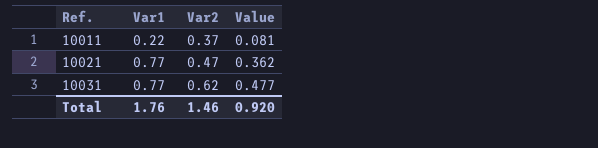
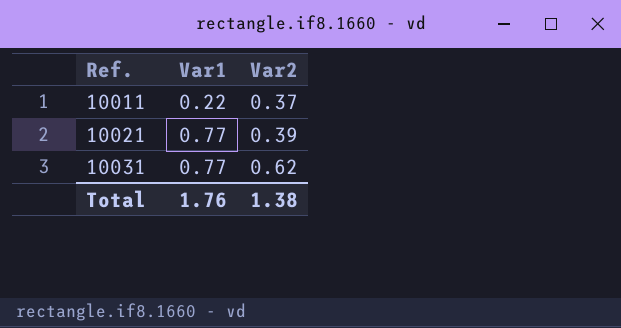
column Value | formula: [Var1] * [Var2] -> none
10021 | Var2: 0.47 -> 0.39
Total | Var2: 1.46 -> 1.38

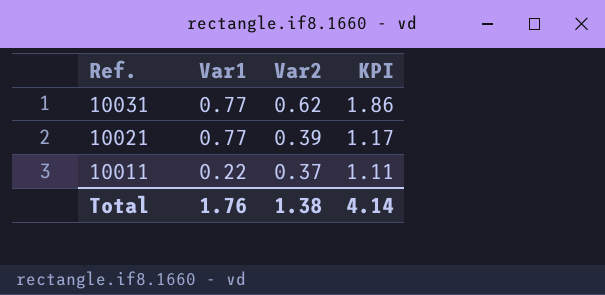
row order: Ref. ascending -> Ref. descending
column KPI | formula: none -> [Var2] * 3

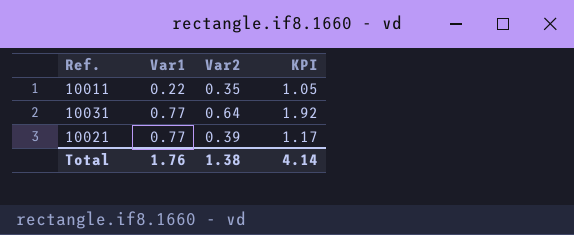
row order: Ref. descending -> Var1 ascending
10011 | Var2: 0.37 -> 0.35
10011 | KPI: 1.11 -> 1.05
10031 | Var2: 0.62 -> 0.64
10031 | KPI: 1.86 -> 1.92

